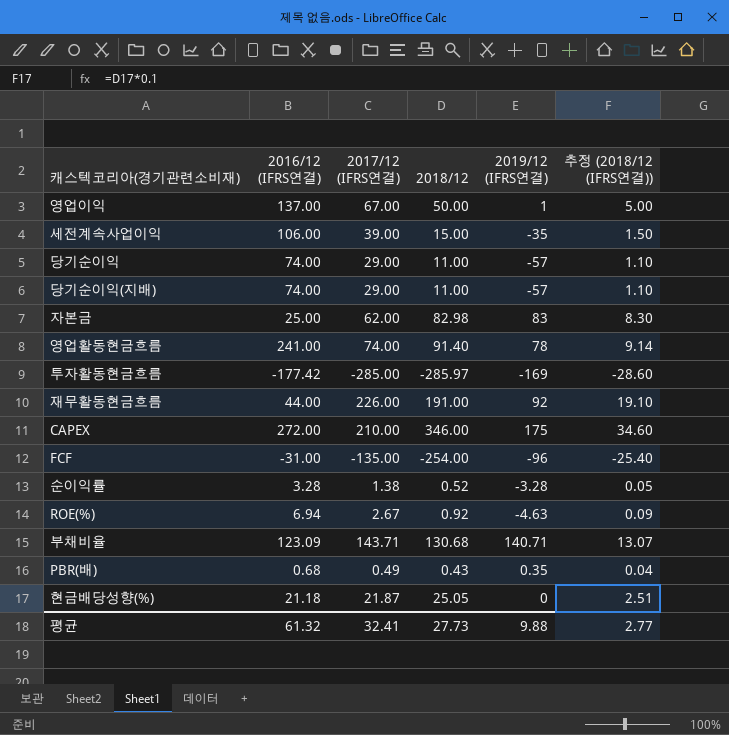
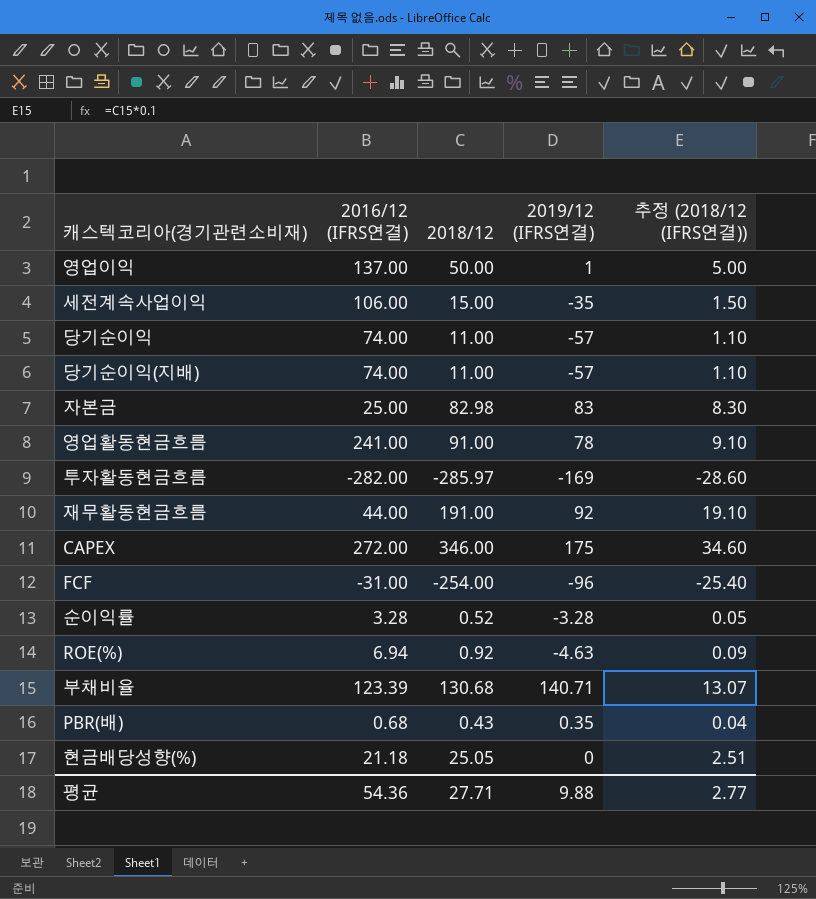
column 2017/12 (IFRS연결) | position: 3 -> none
영업활동현금흐름 | 2018/12: 91.40 -> 91.00
영업활동현금흐름 | 추정 (2018/12 (IFRS연결)): 9.14 -> 9.10
투자활동현금흐름 | 2016/12 (IFRS연결): -177.42 -> -282.00
부채비율 | 2016/12 (IFRS연결): 123.09 -> 123.39
평균 | 2016/12 (IFRS연결): 61.32 -> 54.36
평균 | 2018/12: 27.73 -> 27.71

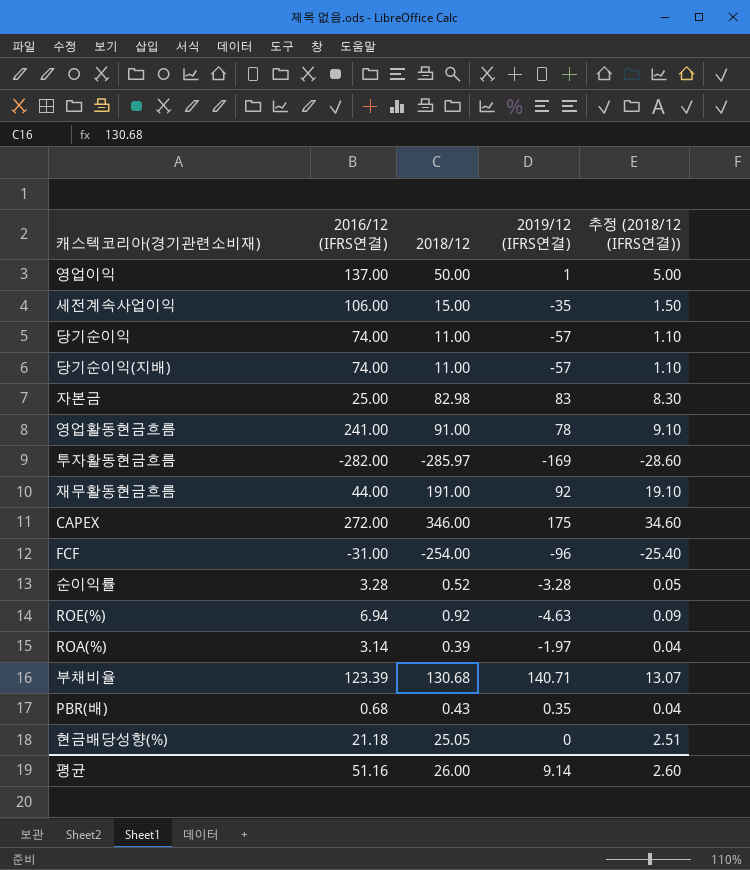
row ROA(%): none -> 3.14 | 0.39 | -1.97 | 0.04
평균 | 2016/12 (IFRS연결): 54.36 -> 51.16
평균 | 2018/12: 27.71 -> 26.00
평균 | 2019/12 (IFRS연결): 9.88 -> 9.14
평균 | 추정 (2018/12 (IFRS연결)): 2.77 -> 2.60

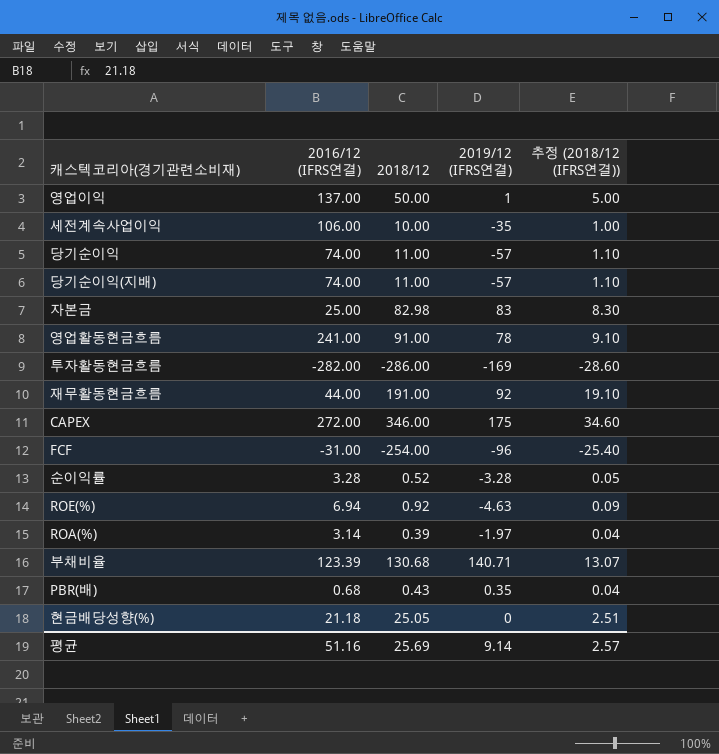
세전계속사업이익 | 2018/12: 15.00 -> 10.00
세전계속사업이익 | 추정 (2018/12 (IFRS연결)): 1.50 -> 1.00
투자활동현금흐름 | 2018/12: -285.97 -> -286.00
평균 | 2018/12: 26.00 -> 25.69
평균 | 추정 (2018/12 (IFRS연결)): 2.60 -> 2.57

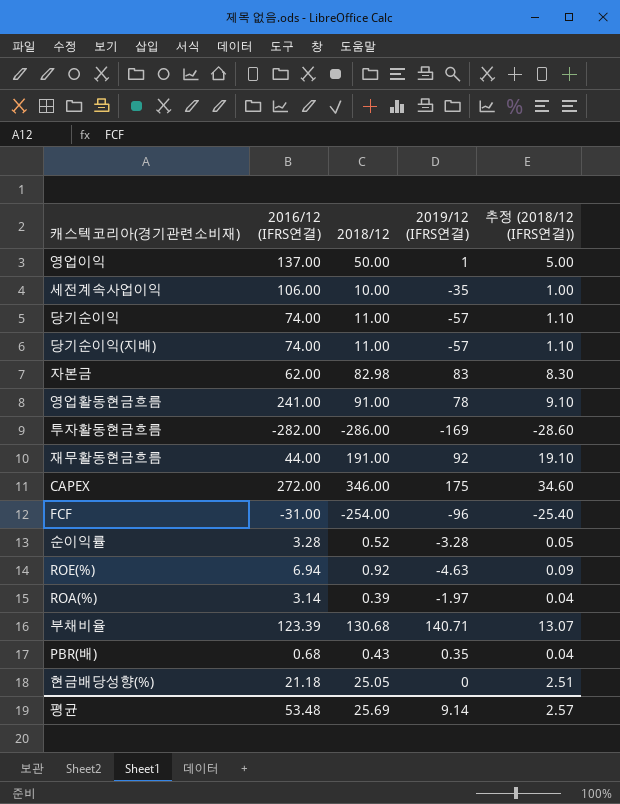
자본금 | 2016/12 (IFRS연결): 25.00 -> 62.00
평균 | 2016/12 (IFRS연결): 51.16 -> 53.48

